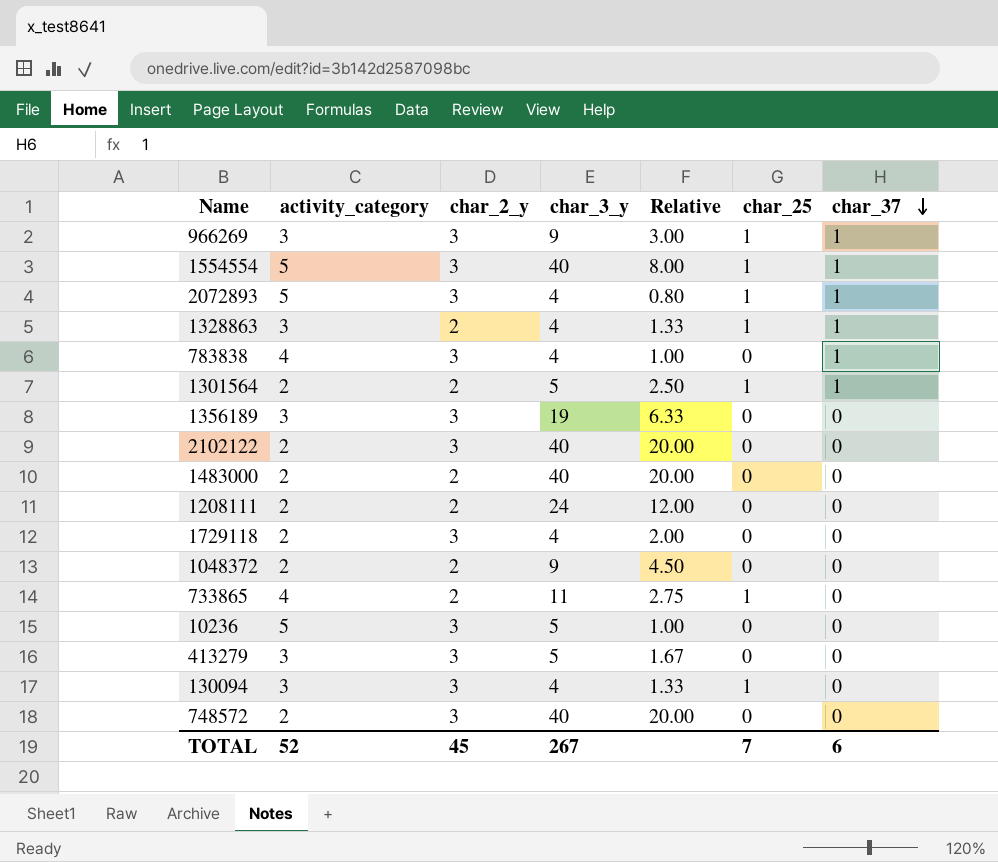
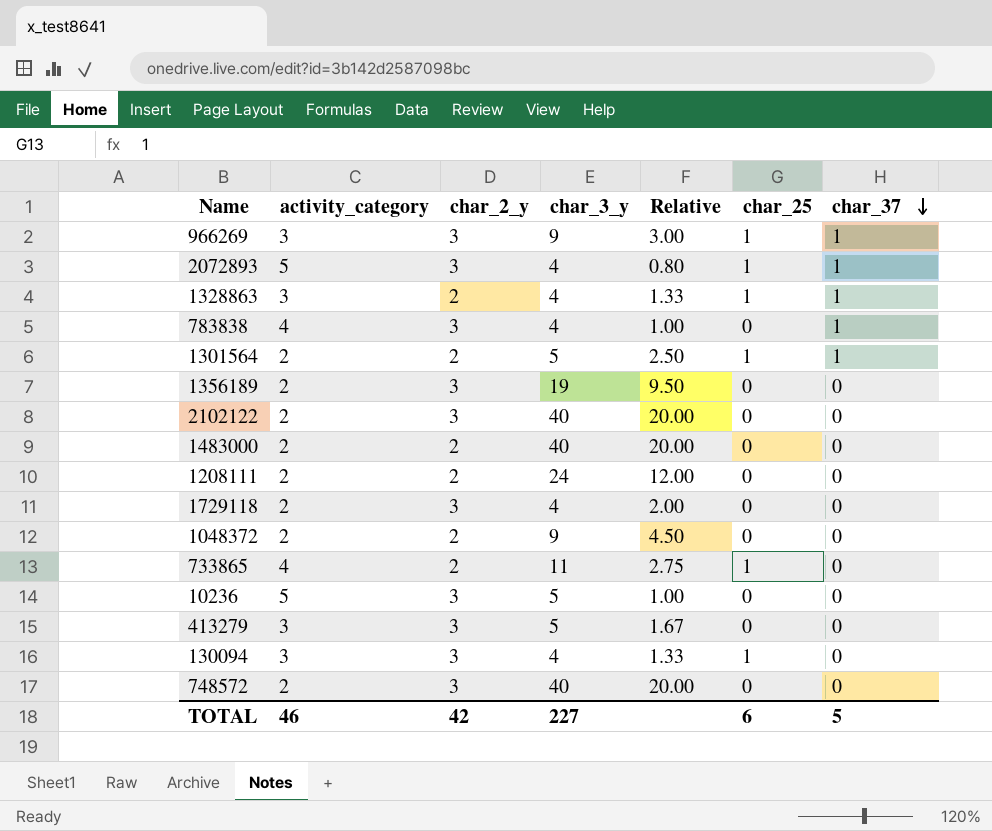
row 1554554: 5 | 3 | 40 | 8.00 | 1 | 1 -> none
1356189 | activity_category: 3 -> 2
1356189 | Relative: 6.33 -> 9.50
TOTAL | activity_category: 52 -> 46
TOTAL | char_2_y: 45 -> 42
TOTAL | char_3_y: 267 -> 227
TOTAL | char_25: 7 -> 6
TOTAL | char_37: 6 -> 5

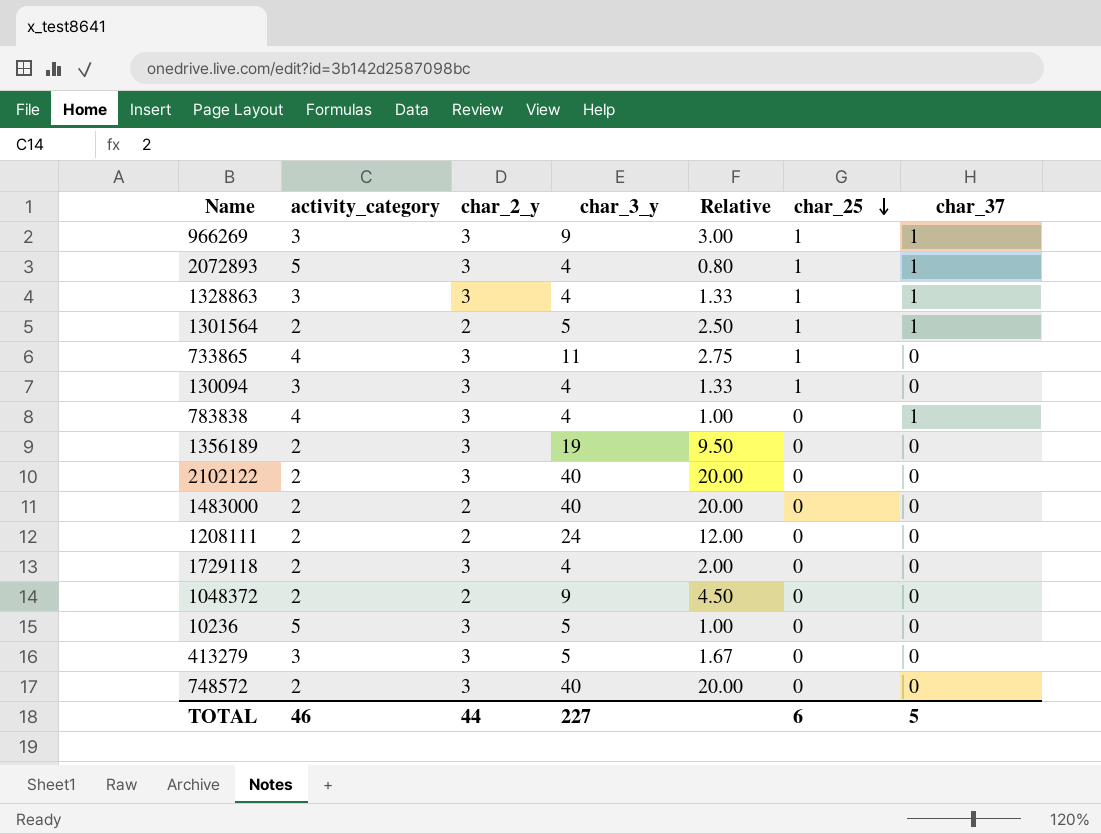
row order: char_37 descending -> char_25 descending
1328863 | char_2_y: 2 -> 3
733865 | char_2_y: 2 -> 3
TOTAL | char_2_y: 42 -> 44

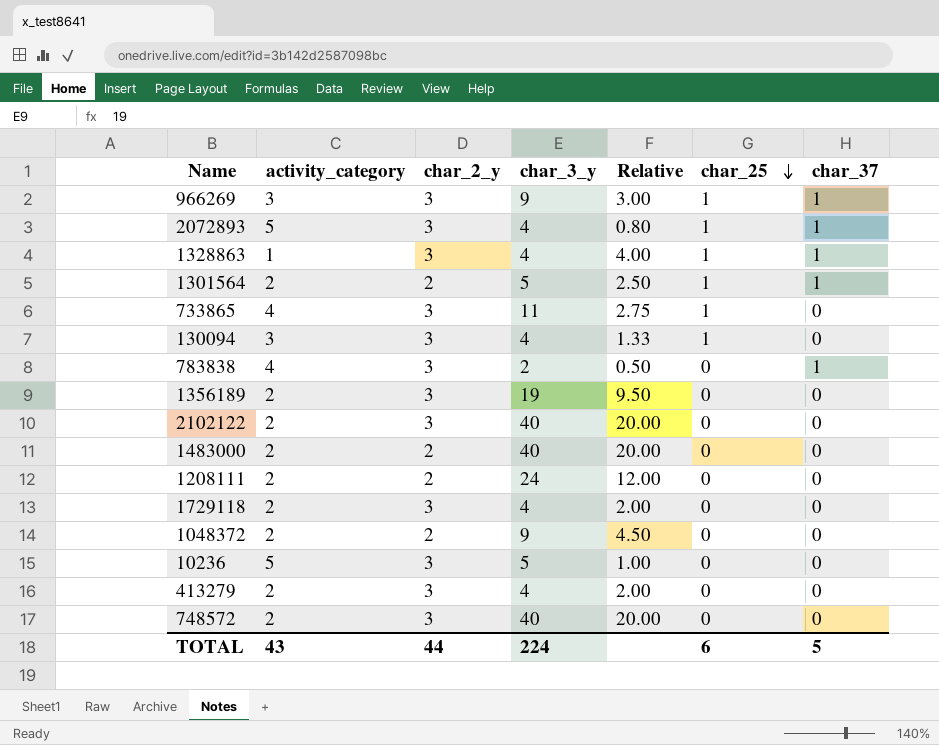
1328863 | activity_category: 3 -> 1
1328863 | Relative: 1.33 -> 4.00
783838 | char_3_y: 4 -> 2
783838 | Relative: 1.00 -> 0.50
413279 | activity_category: 3 -> 2
413279 | char_3_y: 5 -> 4
413279 | Relative: 1.67 -> 2.00
TOTAL | activity_category: 46 -> 43
TOTAL | char_3_y: 227 -> 224

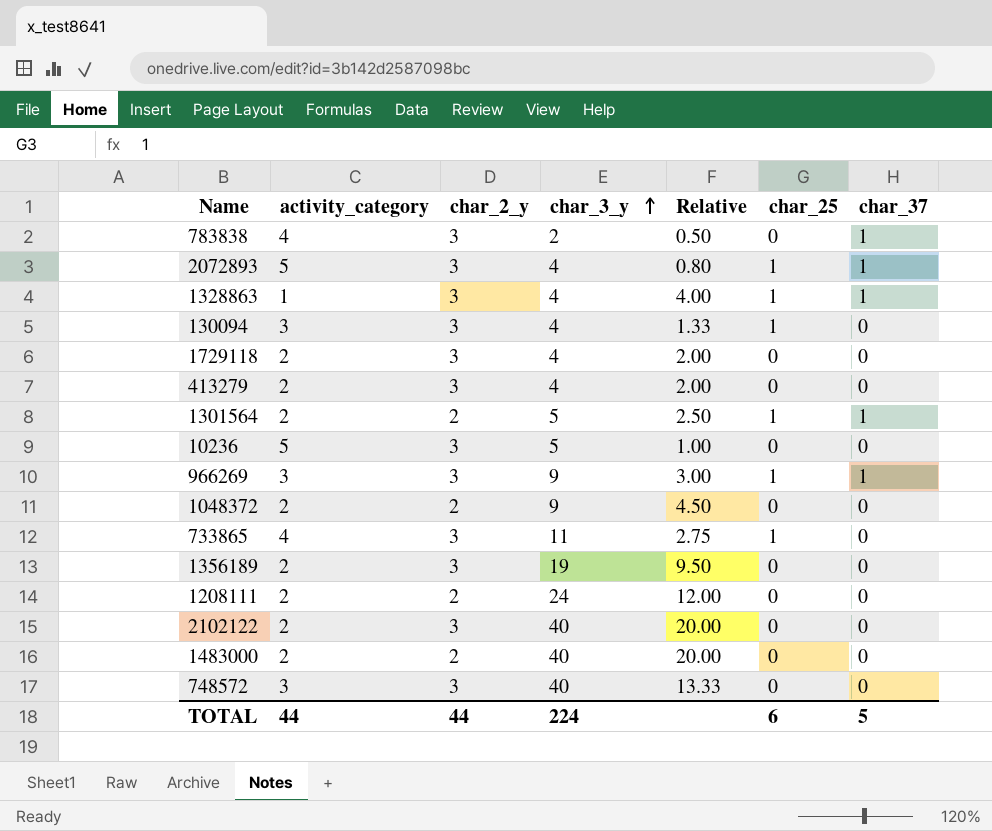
row order: char_25 descending -> char_3_y ascending
748572 | activity_category: 2 -> 3
748572 | Relative: 20.00 -> 13.33
TOTAL | activity_category: 43 -> 44

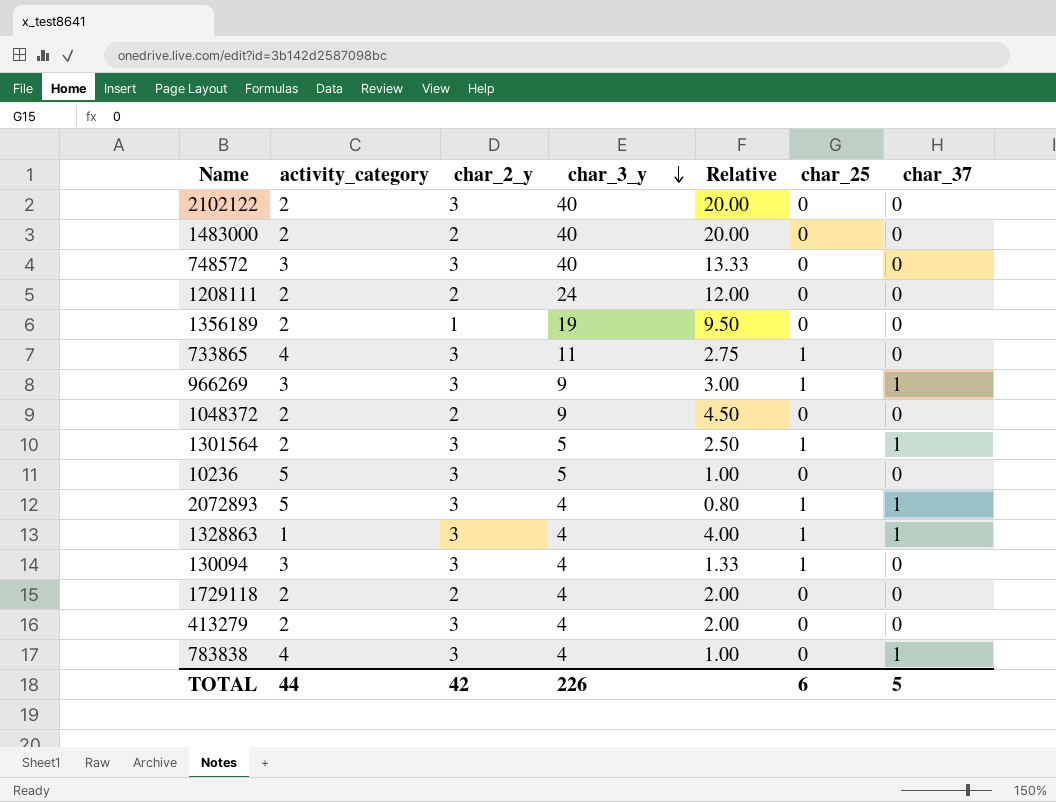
row order: char_3_y ascending -> char_3_y descending
1356189 | char_2_y: 3 -> 1
1301564 | char_2_y: 2 -> 3
1729118 | char_2_y: 3 -> 2
783838 | char_3_y: 2 -> 4
783838 | Relative: 0.50 -> 1.00
TOTAL | char_2_y: 44 -> 42
TOTAL | char_3_y: 224 -> 226

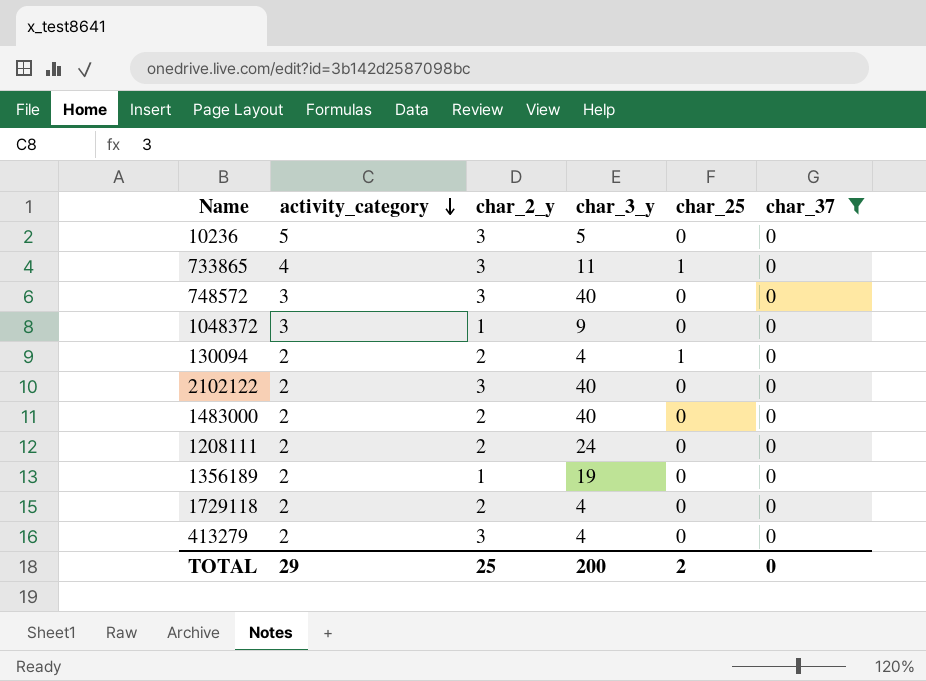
filter: none -> char_37 = 0
row order: char_3_y descending -> activity_category descending
column Relative | formula: [char_3_y] / [activity_category] -> none
1048372 | activity_category: 2 -> 3
1048372 | char_2_y: 2 -> 1
130094 | activity_category: 3 -> 2
130094 | char_2_y: 3 -> 2
TOTAL | activity_category: 44 -> 29
TOTAL | char_2_y: 42 -> 25
TOTAL | char_3_y: 226 -> 200
TOTAL | char_25: 6 -> 2
TOTAL | char_37: 5 -> 0

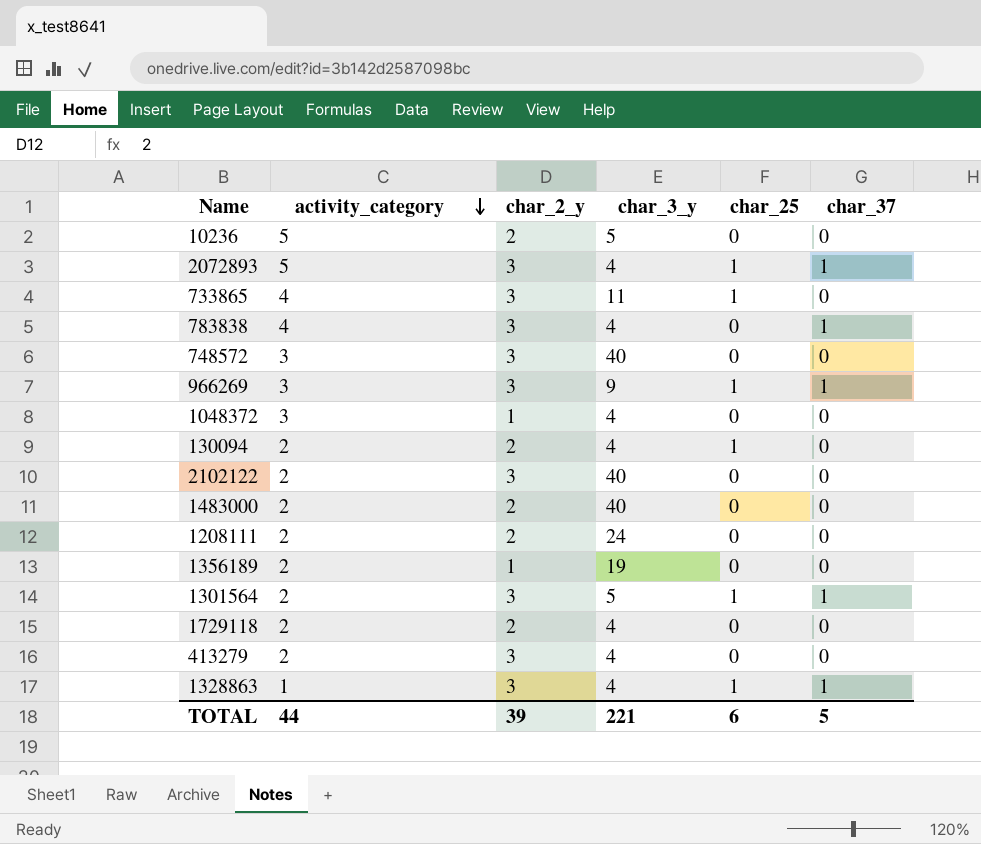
filter: char_37 = 0 -> none
10236 | char_2_y: 3 -> 2
1048372 | char_3_y: 9 -> 4
TOTAL | activity_category: 29 -> 44
TOTAL | char_2_y: 25 -> 39
TOTAL | char_3_y: 200 -> 221
TOTAL | char_25: 2 -> 6
TOTAL | char_37: 0 -> 5

